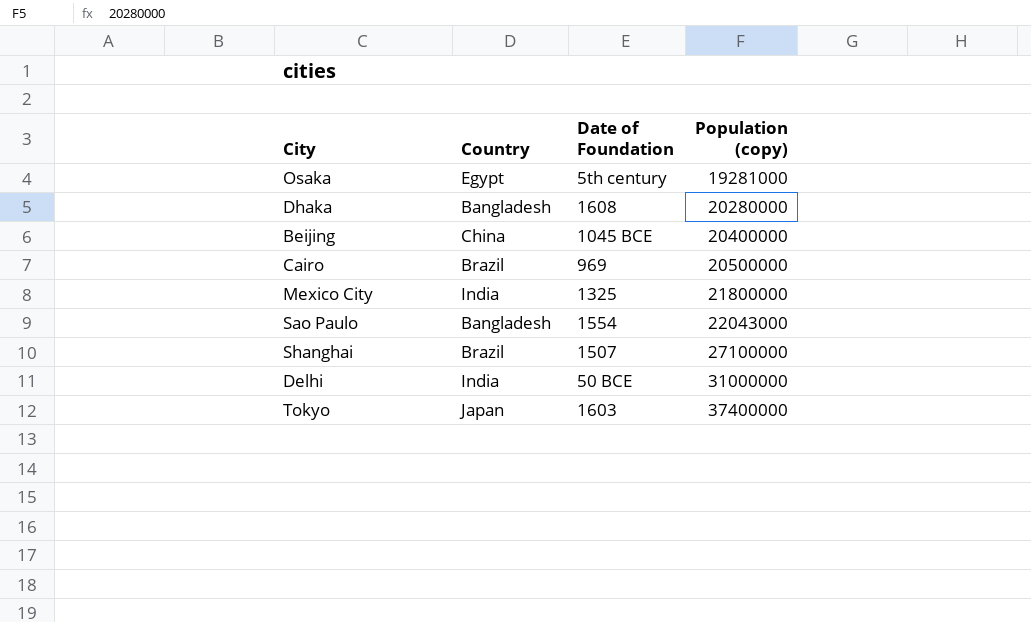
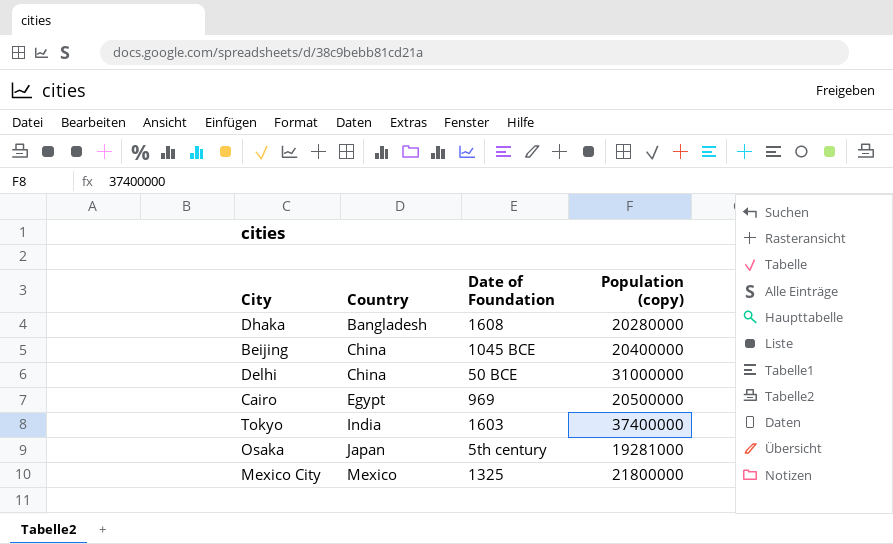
row order: Population (copy) ascending -> Country ascending
row Sao Paulo: Bangladesh | 1554 | 22043000 -> none
row Shanghai: Brazil | 1507 | 27100000 -> none
Delhi | Country: India -> China
Cairo | Country: Brazil -> Egypt
Tokyo | Country: Japan -> India
Osaka | Country: Egypt -> Japan
Mexico City | Country: India -> Mexico

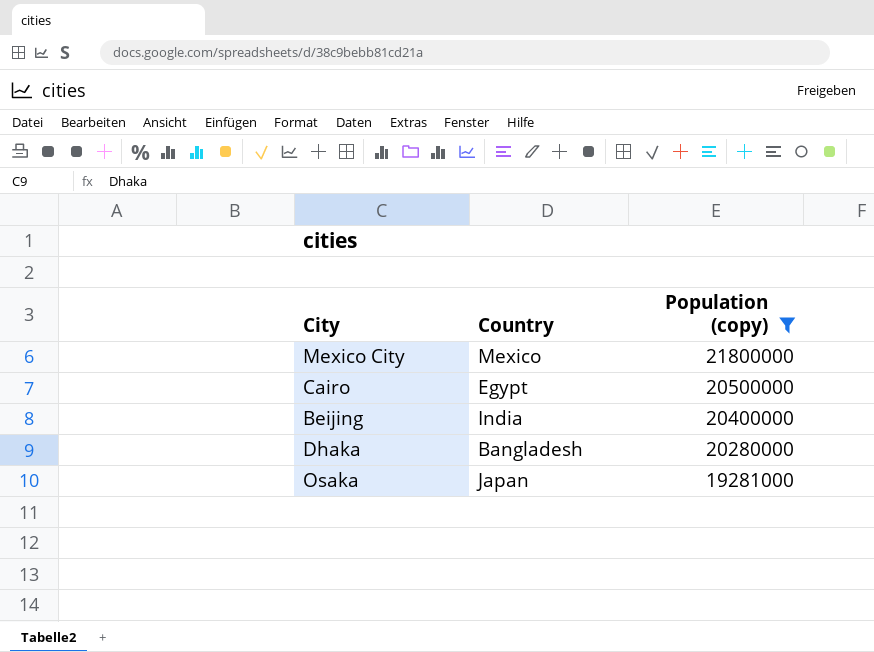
filter: none -> Population (copy) <= 21800000
row order: Country ascending -> Population (copy) descending
column Date of Foundation | position: 3 -> none
Beijing | Country: China -> India

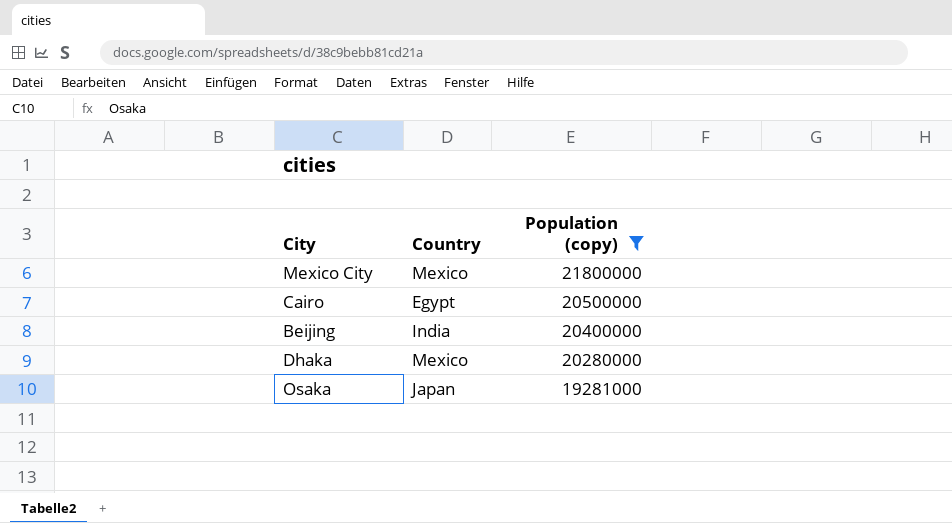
Dhaka | Country: Bangladesh -> Mexico

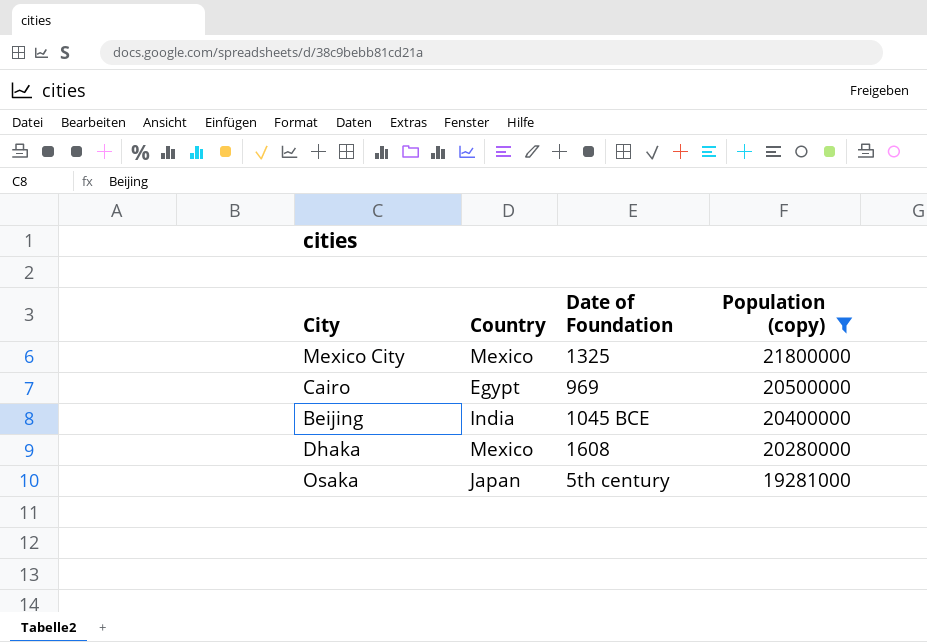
column Date of Foundation | position: none -> 3

